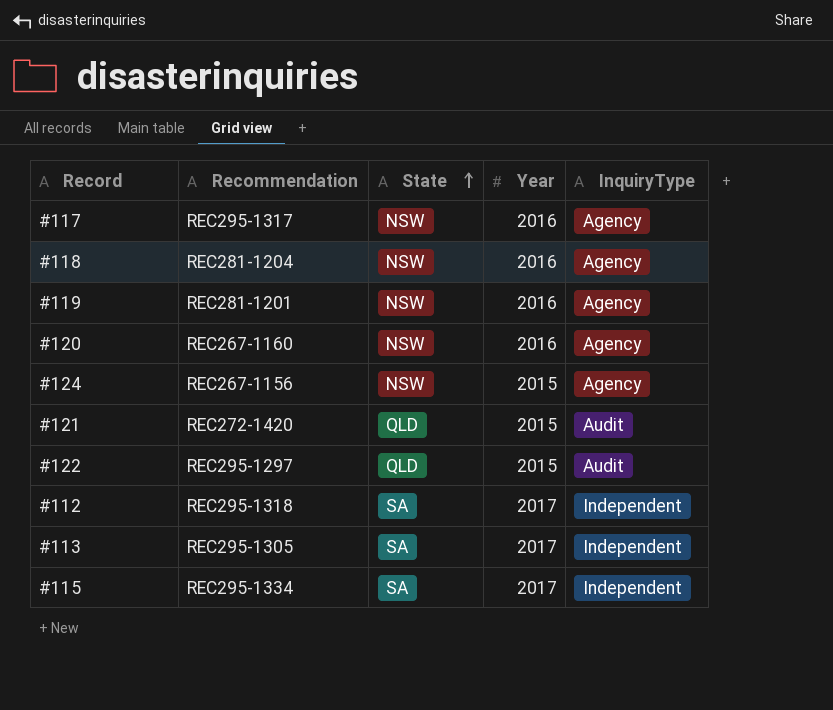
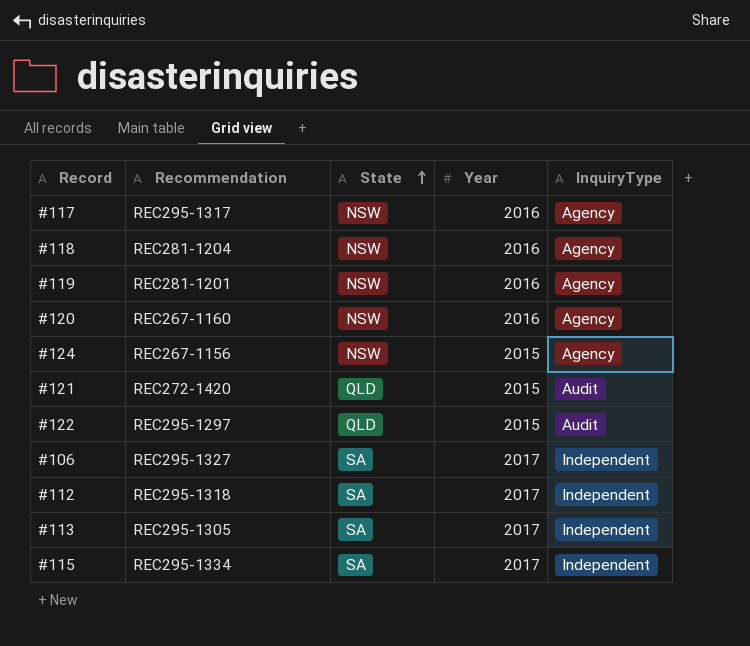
row #106: none -> REC295-1327 | SA | 2017 | Independent

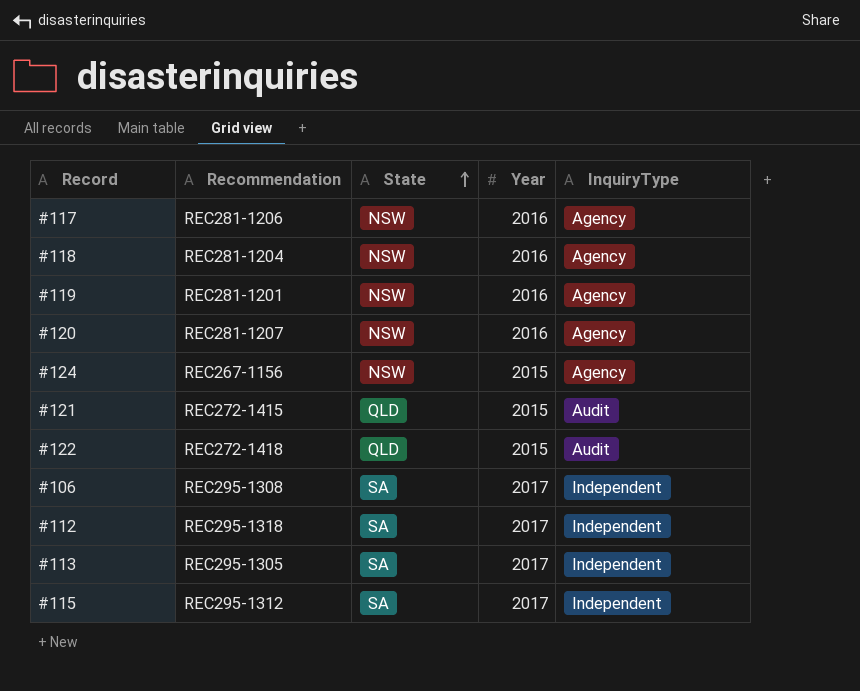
#117 | Recommendation: REC295-1317 -> REC281-1206
#120 | Recommendation: REC267-1160 -> REC281-1207
#121 | Recommendation: REC272-1420 -> REC272-1415
#122 | Recommendation: REC295-1297 -> REC272-1418
#106 | Recommendation: REC295-1327 -> REC295-1308
#115 | Recommendation: REC295-1334 -> REC295-1312

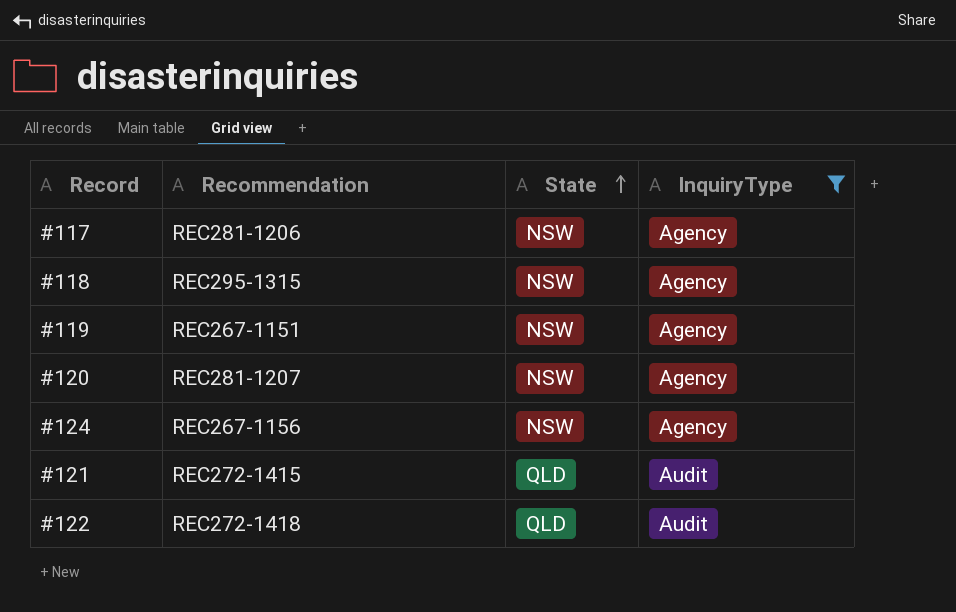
filter: none -> InquiryType != Independent
column Year | position: 4 -> none
#118 | Recommendation: REC281-1204 -> REC295-1315
#119 | Recommendation: REC281-1201 -> REC267-1151

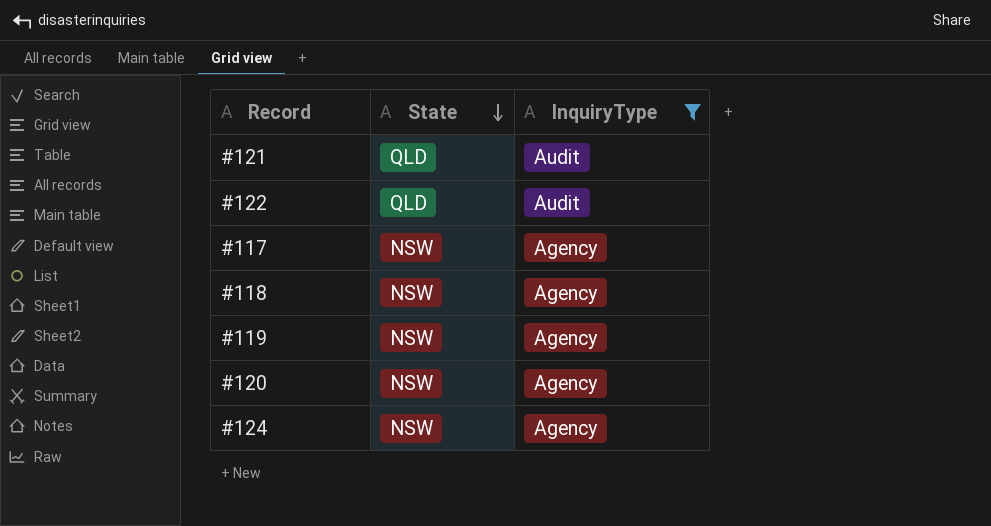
row order: State ascending -> State descending
column Recommendation | position: 2 -> none

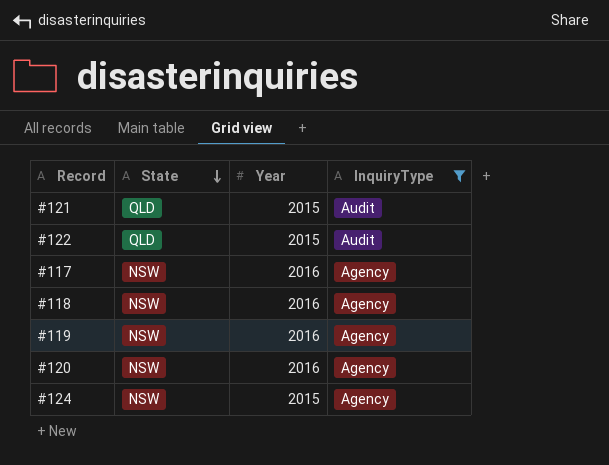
column Year | position: none -> 3

